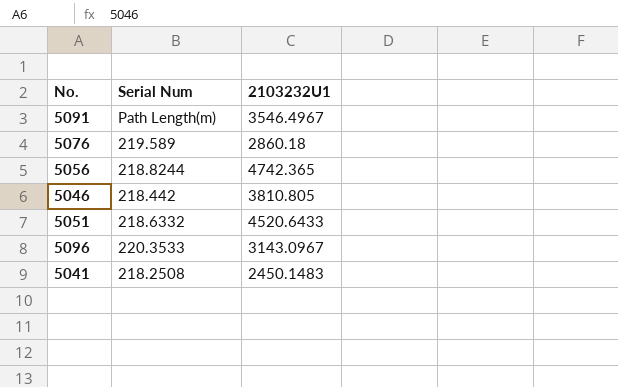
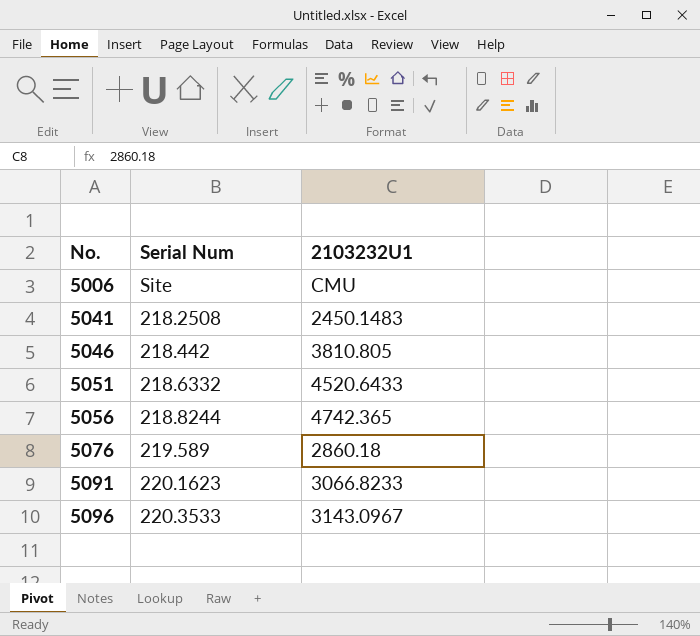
row order: none -> No. ascending
row 5006: none -> Site | CMU
5091 | Serial Num: Path Length(m) -> 220.1623
5091 | 2103232U1: 3546.4967 -> 3066.8233

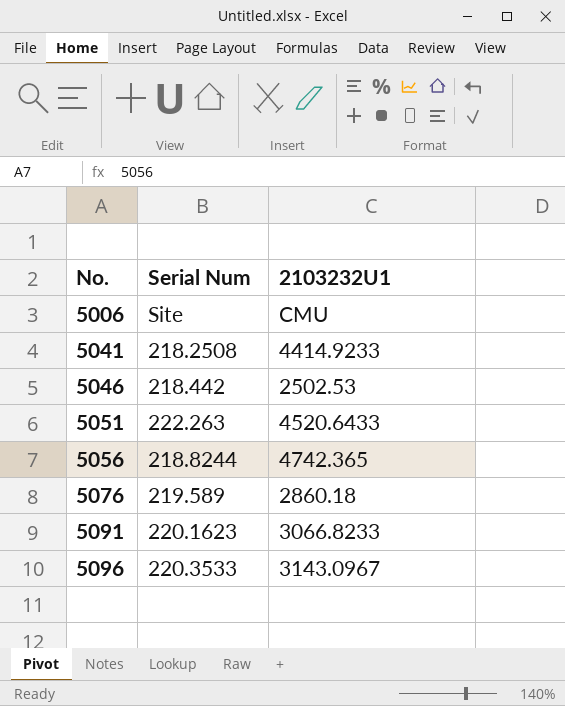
5041 | 2103232U1: 2450.1483 -> 4414.9233
5046 | 2103232U1: 3810.805 -> 2502.53
5051 | Serial Num: 218.6332 -> 222.263

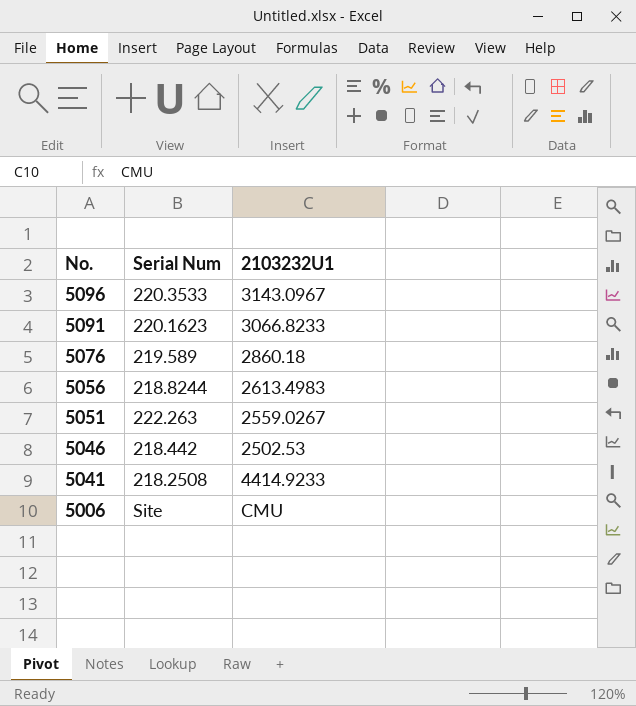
row order: No. ascending -> No. descending
5056 | 2103232U1: 4742.365 -> 2613.4983
5051 | 2103232U1: 4520.6433 -> 2559.0267

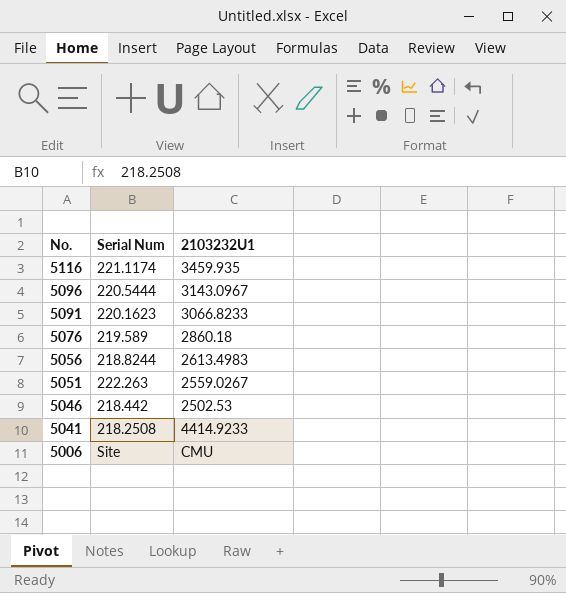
row 5116: none -> 221.1174 | 3459.935
5096 | Serial Num: 220.3533 -> 220.5444

